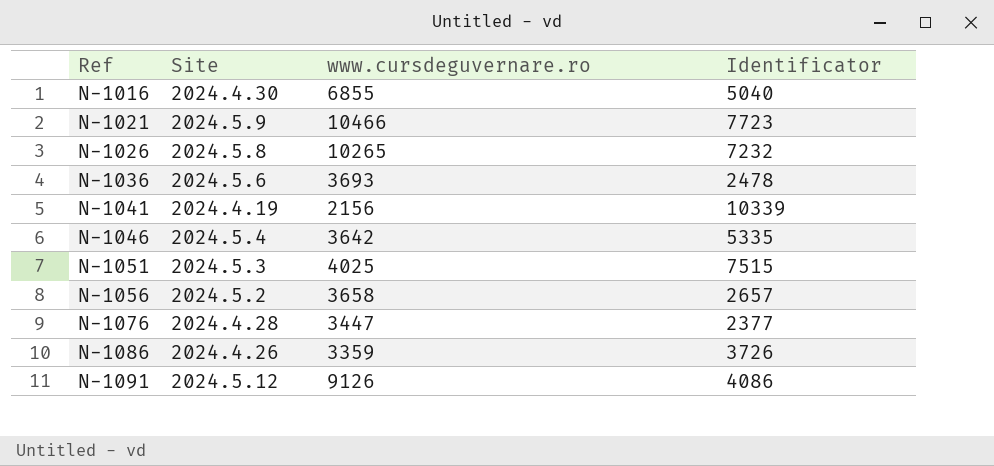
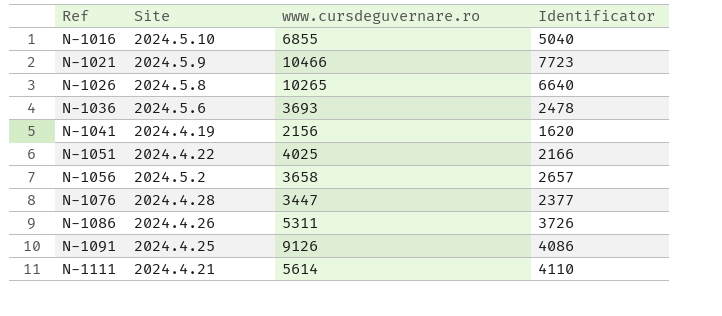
row N-1046: 2024.5.4 | 3642 | 5335 -> none
N-1016 | Site: 2024.4.30 -> 2024.5.10
N-1026 | Identificator: 7232 -> 6640
N-1041 | Identificator: 10339 -> 1620
N-1051 | Site: 2024.5.3 -> 2024.4.22
N-1051 | Identificator: 7515 -> 2166
N-1086 | www.cursdeguvernare.ro: 3359 -> 5311
N-1091 | Site: 2024.5.12 -> 2024.4.25
row N-1111: none -> 2024.4.21 | 5614 | 4110

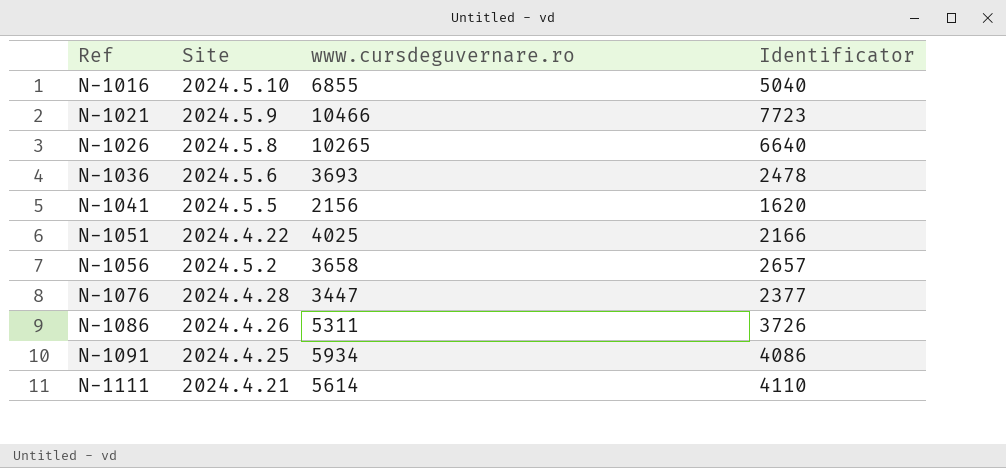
N-1041 | Site: 2024.4.19 -> 2024.5.5
N-1091 | www.cursdeguvernare.ro: 9126 -> 5934

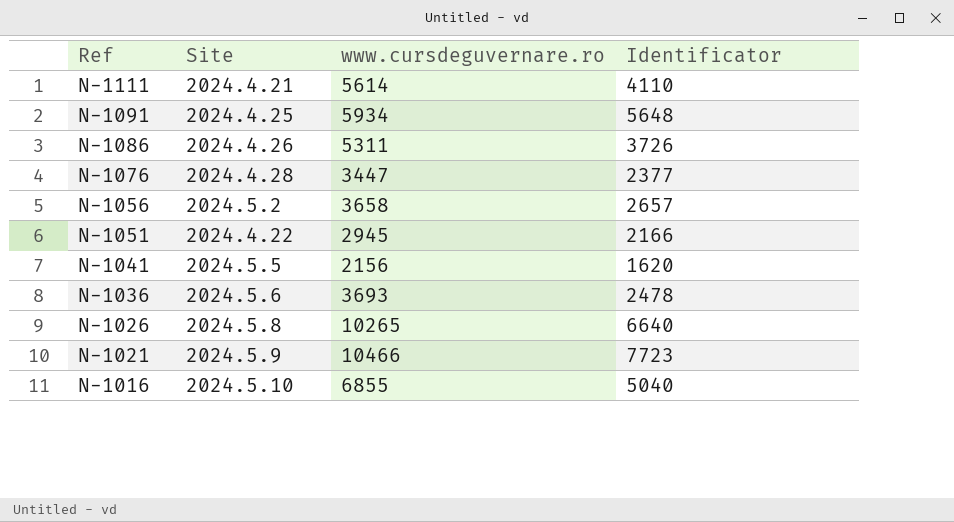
row order: Ref ascending -> Ref descending
N-1091 | Identificator: 4086 -> 5648
N-1051 | www.cursdeguvernare.ro: 4025 -> 2945

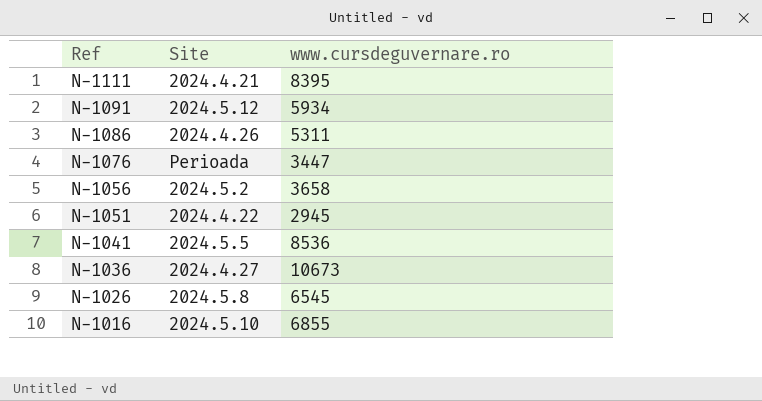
column Identificator | position: 4 -> none
row N-1021: 2024.5.9 | 10466 | 7723 -> none
N-1111 | www.cursdeguvernare.ro: 5614 -> 8395
N-1091 | Site: 2024.4.25 -> 2024.5.12
N-1076 | Site: 2024.4.28 -> Perioada
N-1041 | www.cursdeguvernare.ro: 2156 -> 8536
N-1036 | Site: 2024.5.6 -> 2024.4.27
N-1036 | www.cursdeguvernare.ro: 3693 -> 10673
N-1026 | www.cursdeguvernare.ro: 10265 -> 6545

